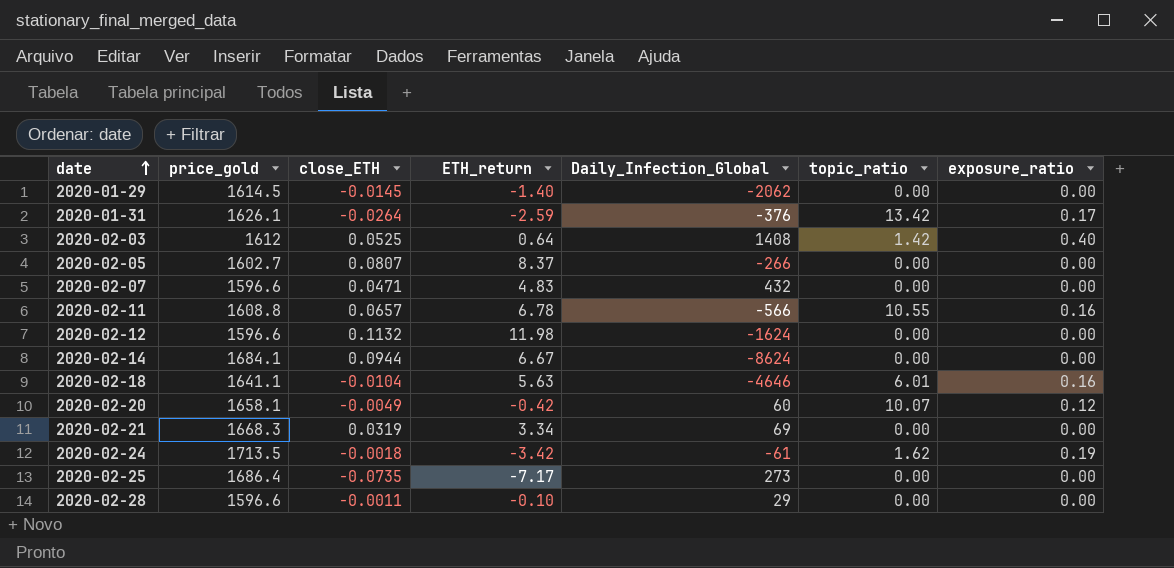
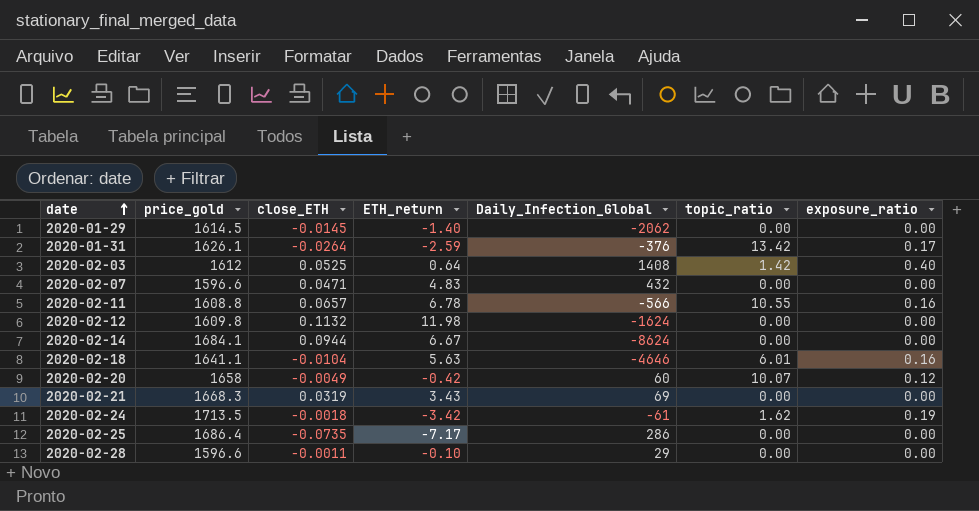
row 2020-02-05: 1602.7 | 0.0807 | 8.37 | -266 | 0.00 | 0.00 -> none
2020-02-12 | price_gold: 1596.6 -> 1609.8
2020-02-20 | price_gold: 1658.1 -> 1658
2020-02-21 | ETH_return: 3.34 -> 3.43
2020-02-25 | Daily_Infection_Global: 273 -> 286

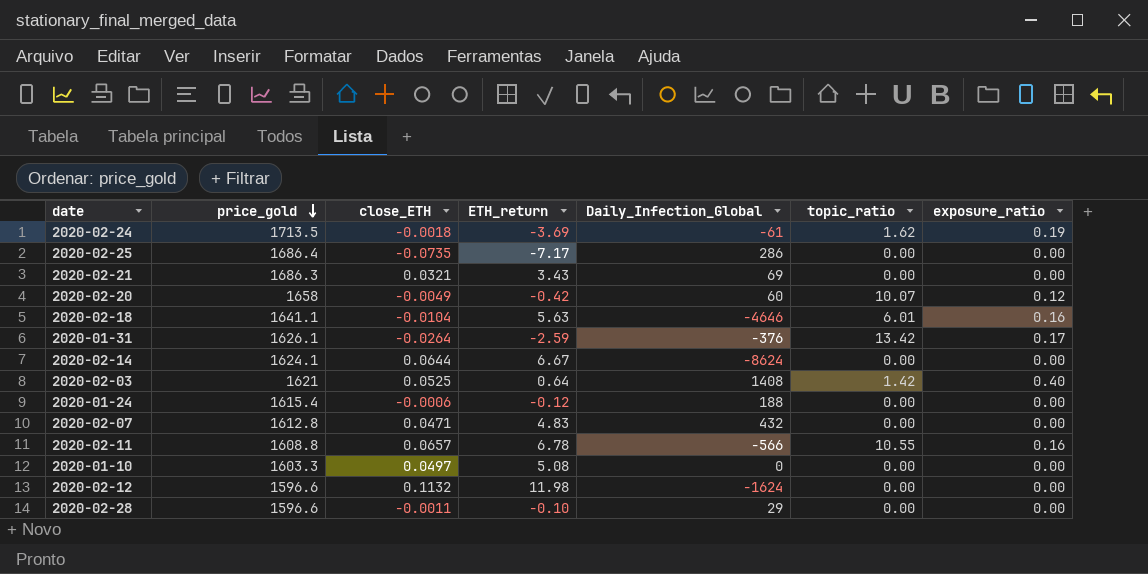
row order: date ascending -> price_gold descending
row 2020-01-29: 1614.5 | -0.0145 | -1.40 | -2062 | 0.00 | 0.00 -> none
2020-02-24 | ETH_return: -3.42 -> -3.69
2020-02-21 | price_gold: 1668.3 -> 1686.3
2020-02-21 | close_ETH: 0.0319 -> 0.0321
2020-02-14 | price_gold: 1684.1 -> 1624.1
2020-02-14 | close_ETH: 0.0944 -> 0.0644
2020-02-03 | price_gold: 1612 -> 1621
row 2020-01-24: none -> 1615.4 | -0.0006 | -0.12 | 188 | 0.00 | 0.00
2020-02-07 | price_gold: 1596.6 -> 1612.8
row 2020-01-10: none -> 1603.3 | 0.0497 | 5.08 | 0 | 0.00 | 0.00
2020-02-12 | price_gold: 1609.8 -> 1596.6

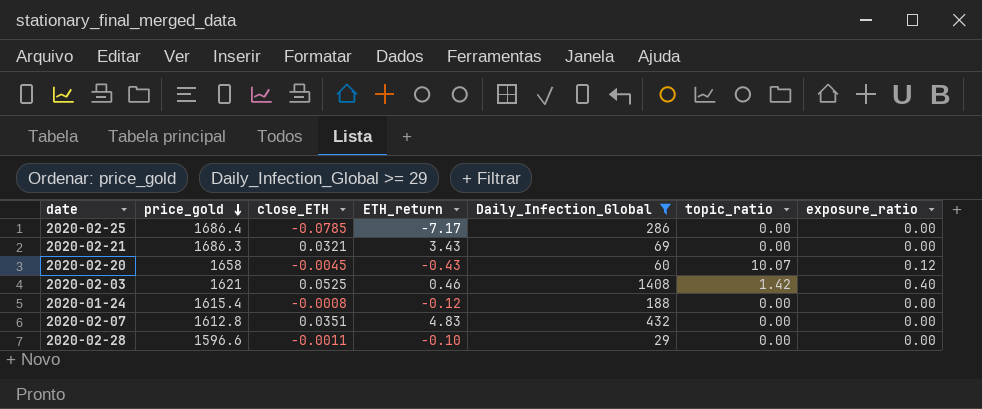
filter: none -> Daily_Infection_Global >= 29
2020-02-25 | close_ETH: -0.0735 -> -0.0785
2020-02-20 | close_ETH: -0.0049 -> -0.0045
2020-02-20 | ETH_return: -0.42 -> -0.43
2020-02-03 | ETH_return: 0.64 -> 0.46
2020-01-24 | close_ETH: -0.0006 -> -0.0008
2020-02-07 | close_ETH: 0.0471 -> 0.0351

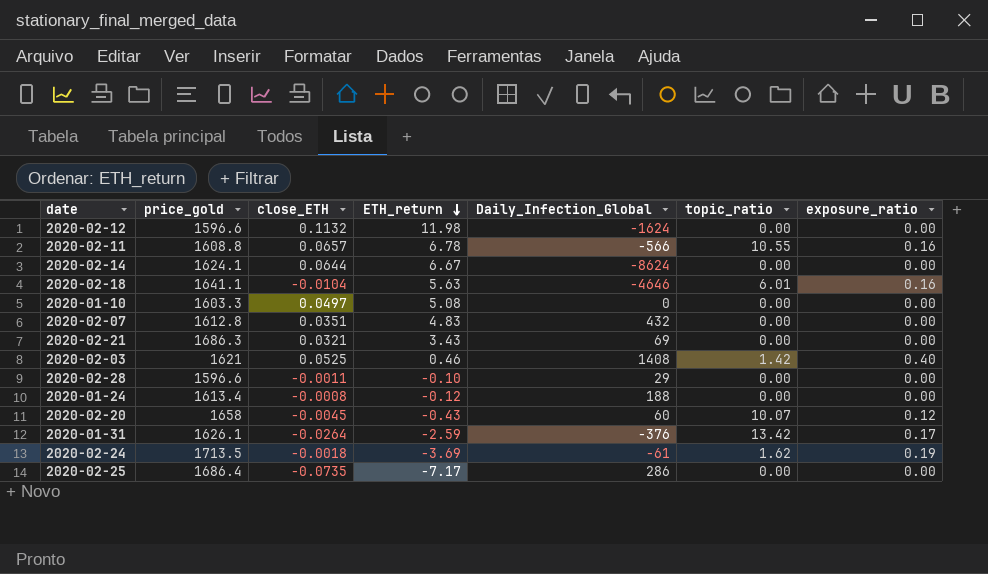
filter: Daily_Infection_Global >= 29 -> none
row order: price_gold descending -> ETH_return descending
2020-01-24 | price_gold: 1615.4 -> 1613.4
2020-02-25 | close_ETH: -0.0785 -> -0.0735

